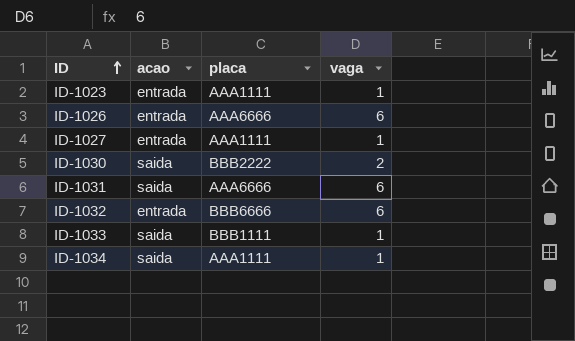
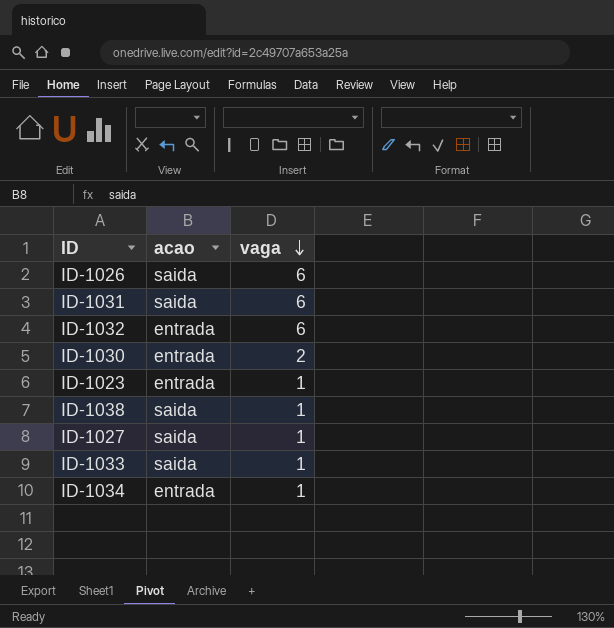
row order: ID ascending -> vaga descending
column placa | position: 3 -> none
ID-1026 | acao: entrada -> saida
ID-1030 | acao: saida -> entrada
row ID-1038: none -> saida | 1
ID-1027 | acao: entrada -> saida
ID-1034 | acao: saida -> entrada

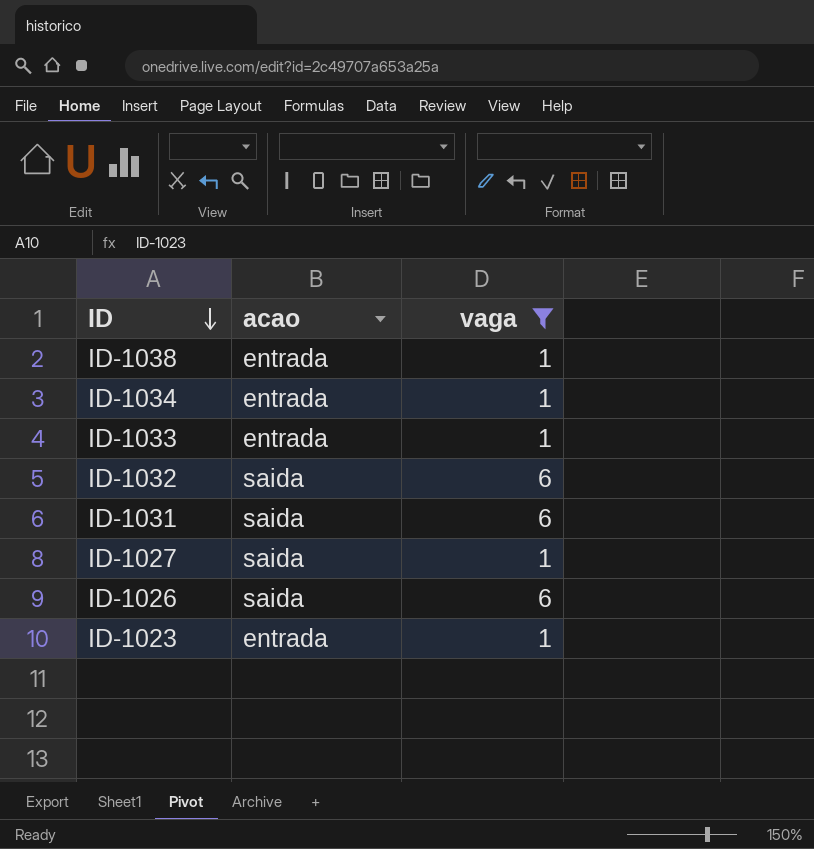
filter: none -> vaga != 2
row order: vaga descending -> ID descending
ID-1038 | acao: saida -> entrada
ID-1033 | acao: saida -> entrada
ID-1032 | acao: entrada -> saida

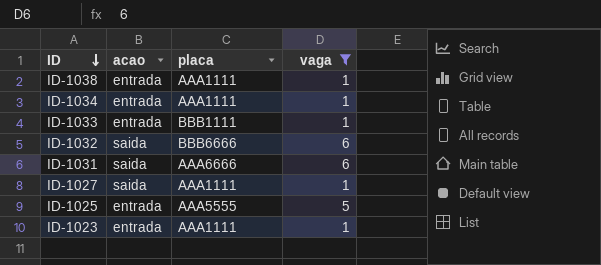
column placa | position: none -> 3
row ID-1026: saida | 6 -> none
row ID-1025: none -> entrada | AAA5555 | 5

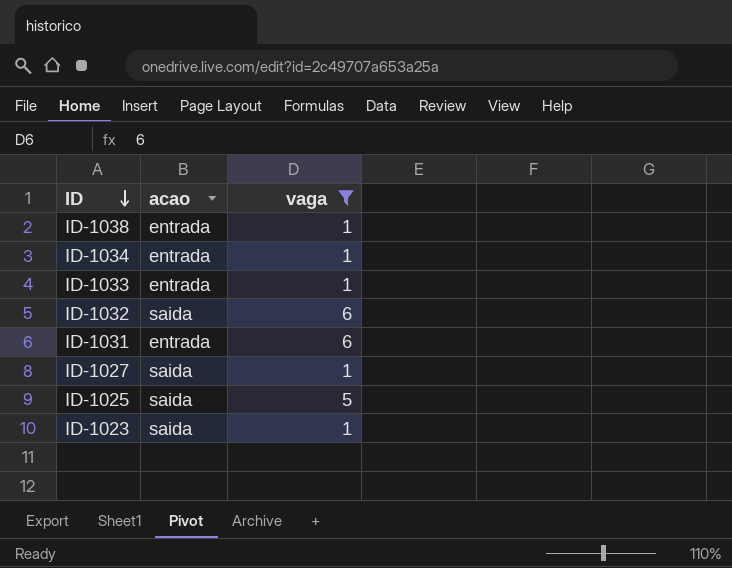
column placa | position: 3 -> none
ID-1031 | acao: saida -> entrada
ID-1025 | acao: entrada -> saida
ID-1023 | acao: entrada -> saida

